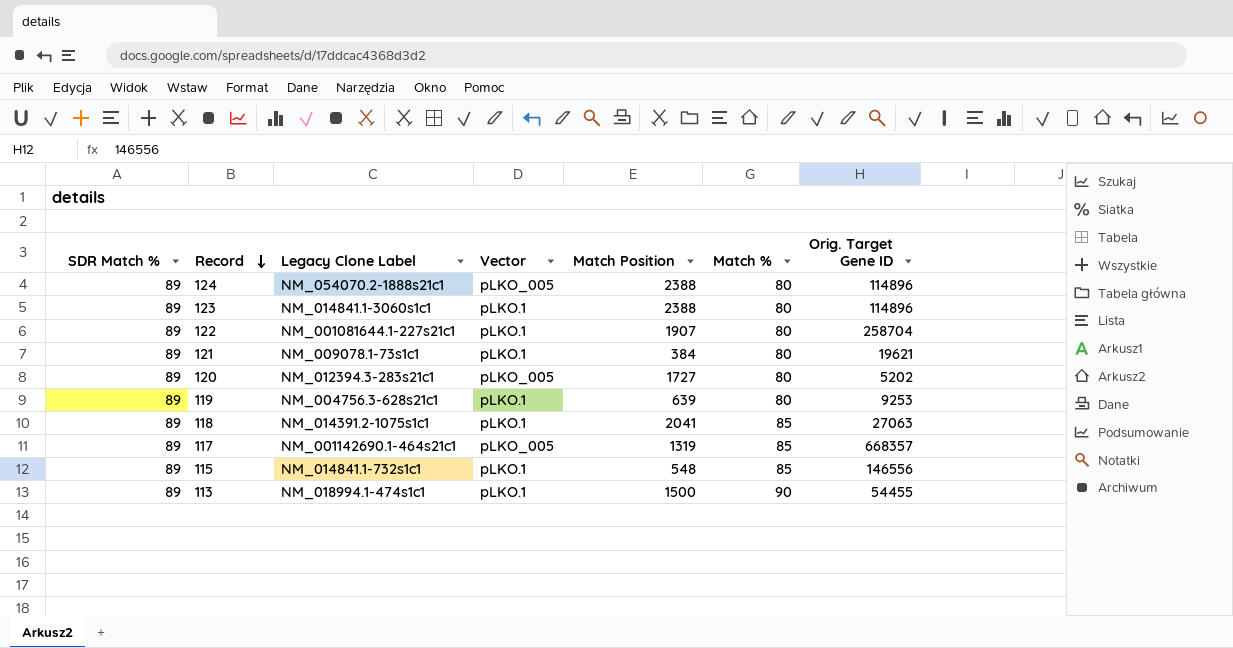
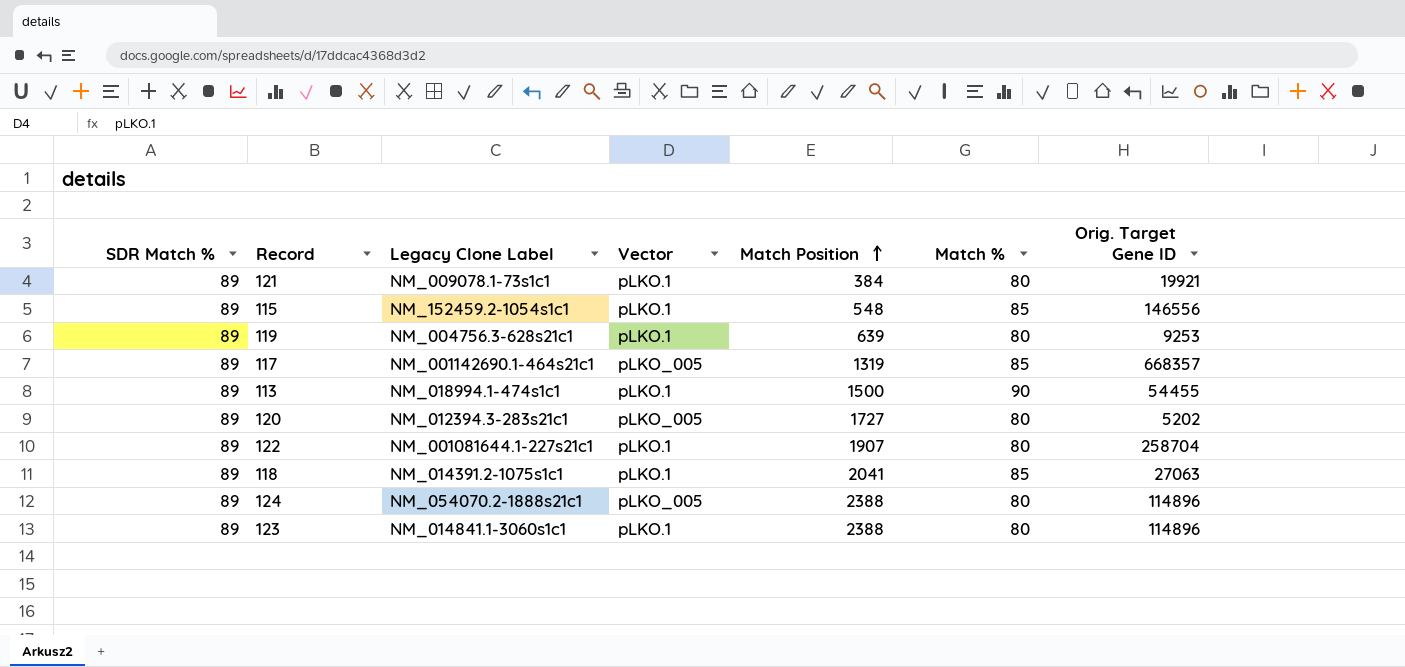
row order: Record descending -> Match Position ascending
121 | Orig. Target Gene ID: 19621 -> 19921
115 | Legacy Clone Label: NM_014841.1-732s1c1 -> NM_152459.2-1054s1c1

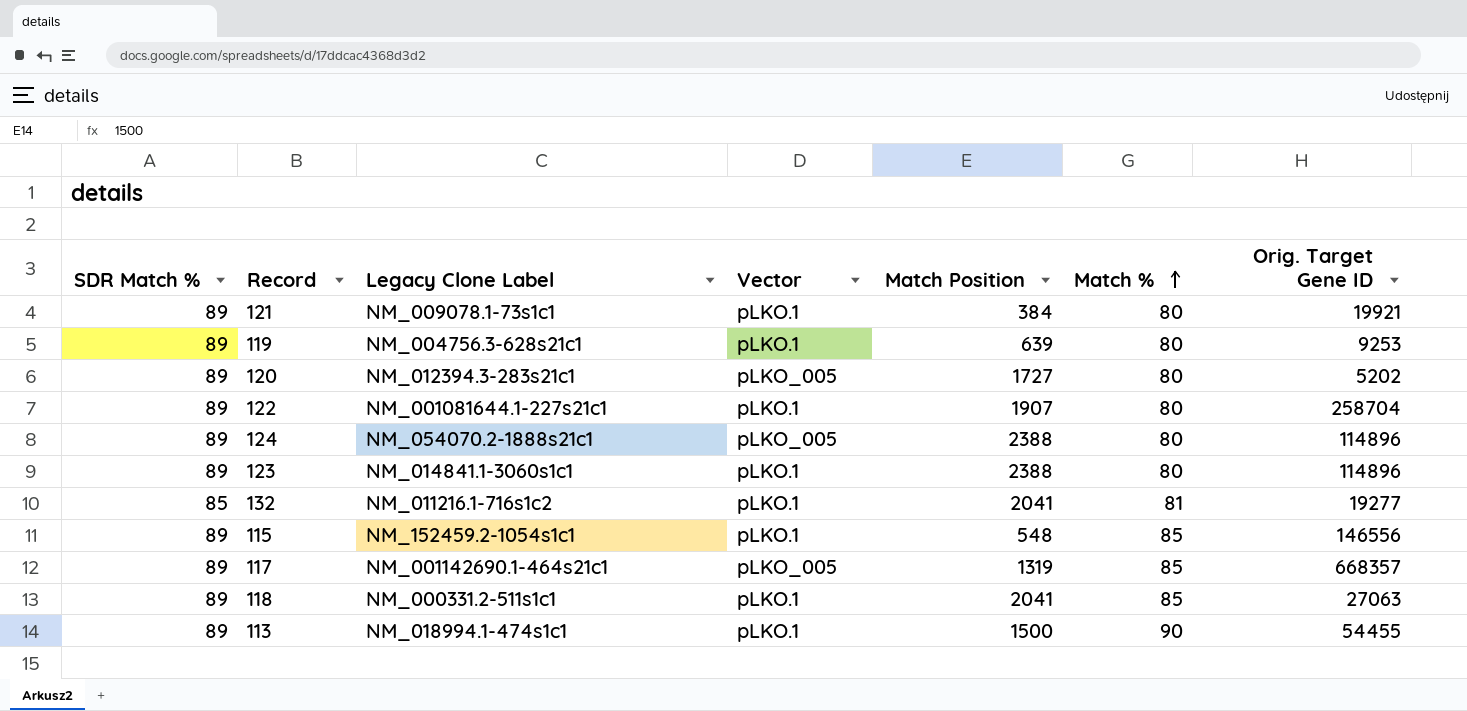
row order: Match Position ascending -> Match % ascending
row 132: none -> 85 | NM_011216.1-716s1c2 | pLKO.1 | 2041 | 81 | 19277
118 | Legacy Clone Label: NM_014391.2-1075s1c1 -> NM_000331.2-511s1c1

